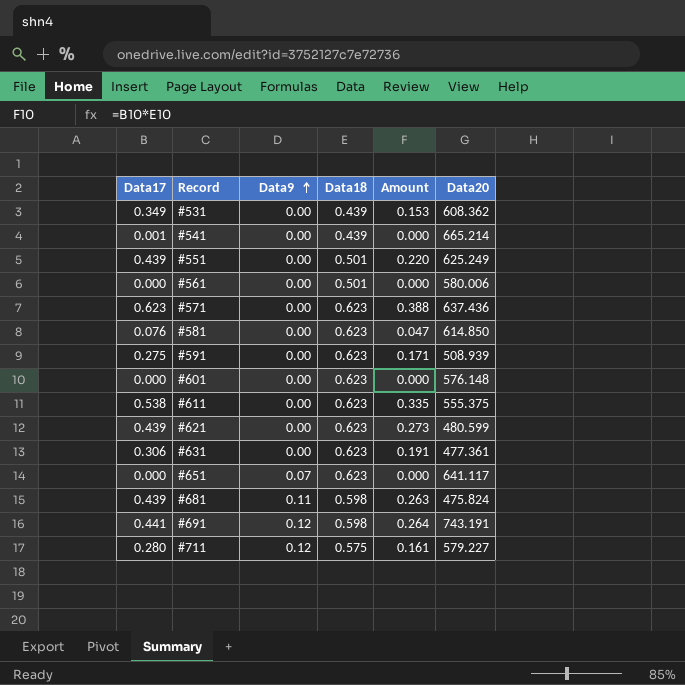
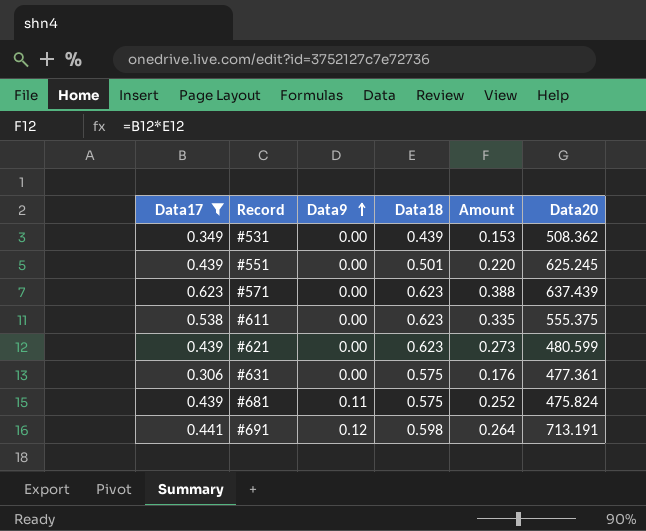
filter: none -> Data17 >= 0.306
#531 | Data20: 608.362 -> 508.362
#551 | Data20: 625.249 -> 625.245
#571 | Data20: 637.436 -> 637.439
#631 | Data18: 0.623 -> 0.575
#631 | Amount: 0.191 -> 0.176
#681 | Data18: 0.598 -> 0.575
#681 | Amount: 0.263 -> 0.252
#691 | Data20: 743.191 -> 713.191

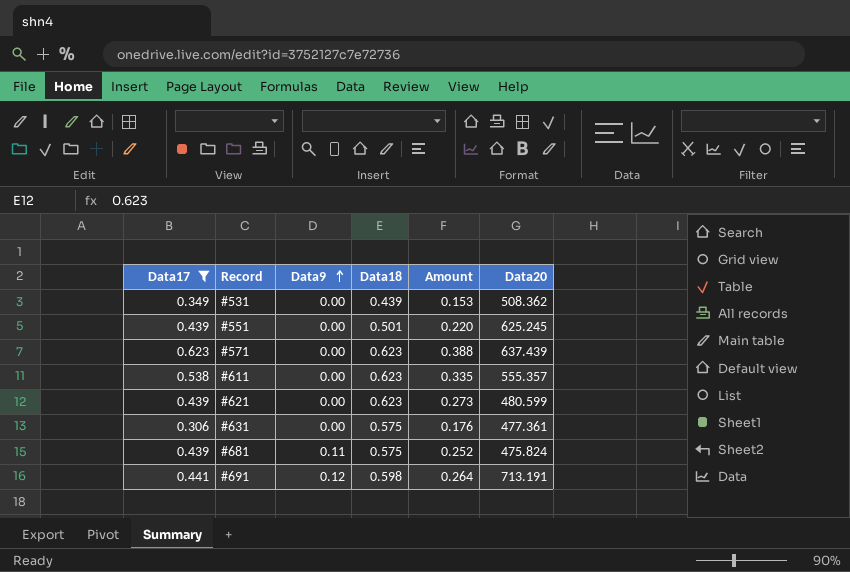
#611 | Data20: 555.375 -> 555.357

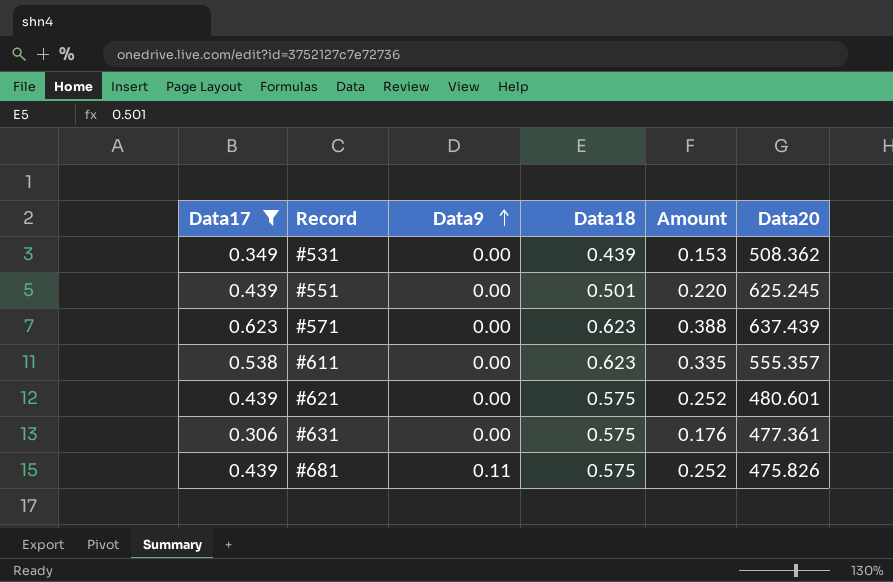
row #691: 0.441 | 0.12 | 0.598 | 0.264 | 713.191 -> none
#621 | Data18: 0.623 -> 0.575
#621 | Amount: 0.273 -> 0.252
#621 | Data20: 480.599 -> 480.601
#681 | Data20: 475.824 -> 475.826

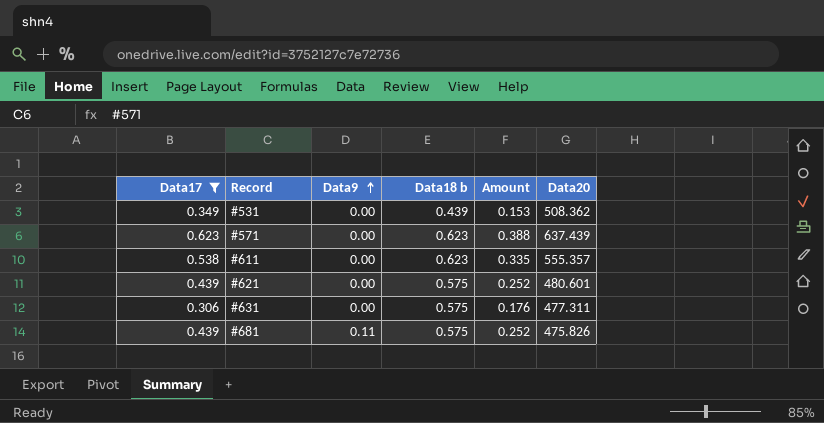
column name: Data18 -> Data18 b
row #551: 0.439 | 0.00 | 0.501 | 0.220 | 625.245 -> none
#631 | Data20: 477.361 -> 477.311

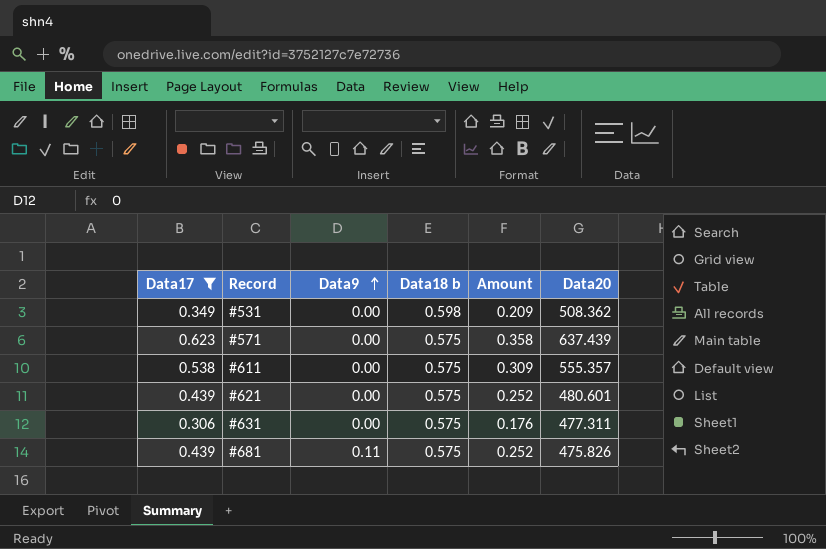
#531 | Data18 b: 0.439 -> 0.598
#531 | Amount: 0.153 -> 0.209
#571 | Data18 b: 0.623 -> 0.575
#571 | Amount: 0.388 -> 0.358
#611 | Data18 b: 0.623 -> 0.575
#611 | Amount: 0.335 -> 0.309

